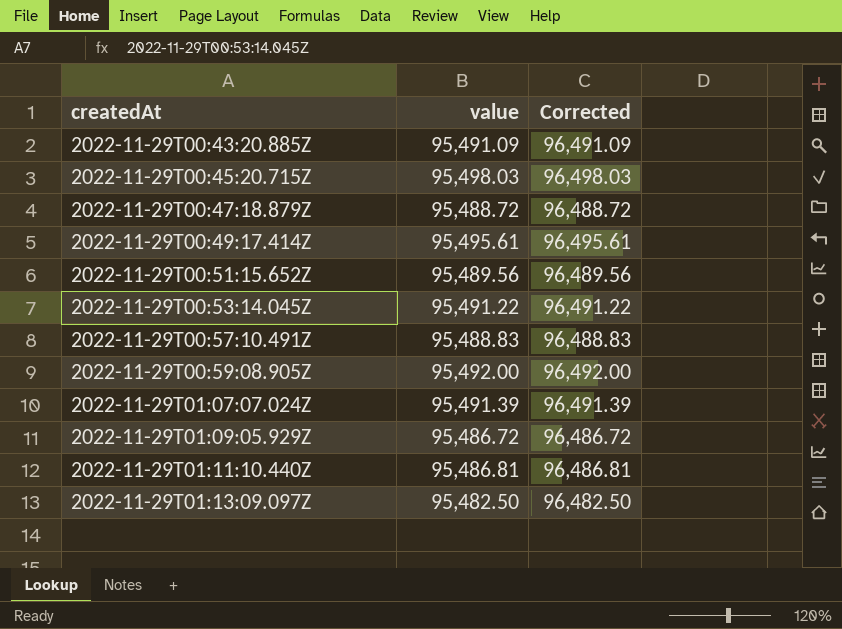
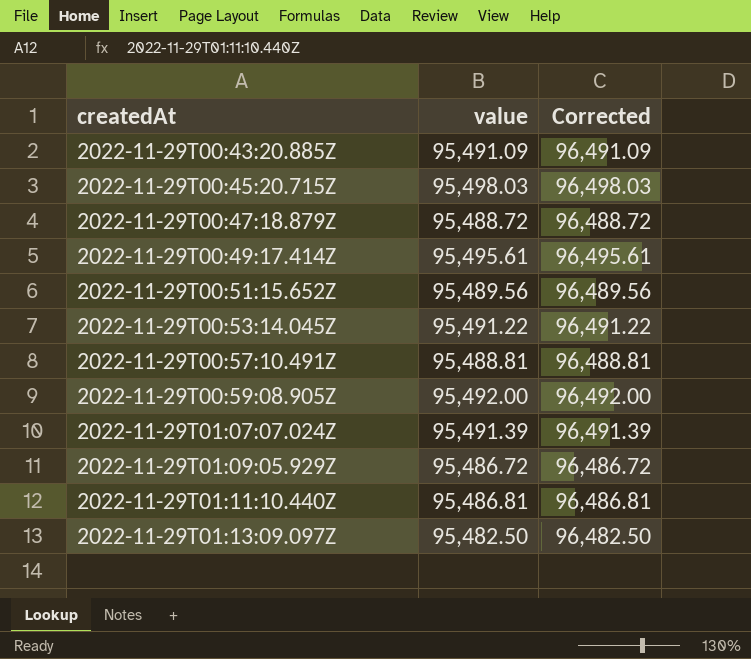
2022-11-29T00:57:10.491Z | value: 95,488.83 -> 95,488.81
2022-11-29T00:57:10.491Z | Corrected: 96,488.83 -> 96,488.81

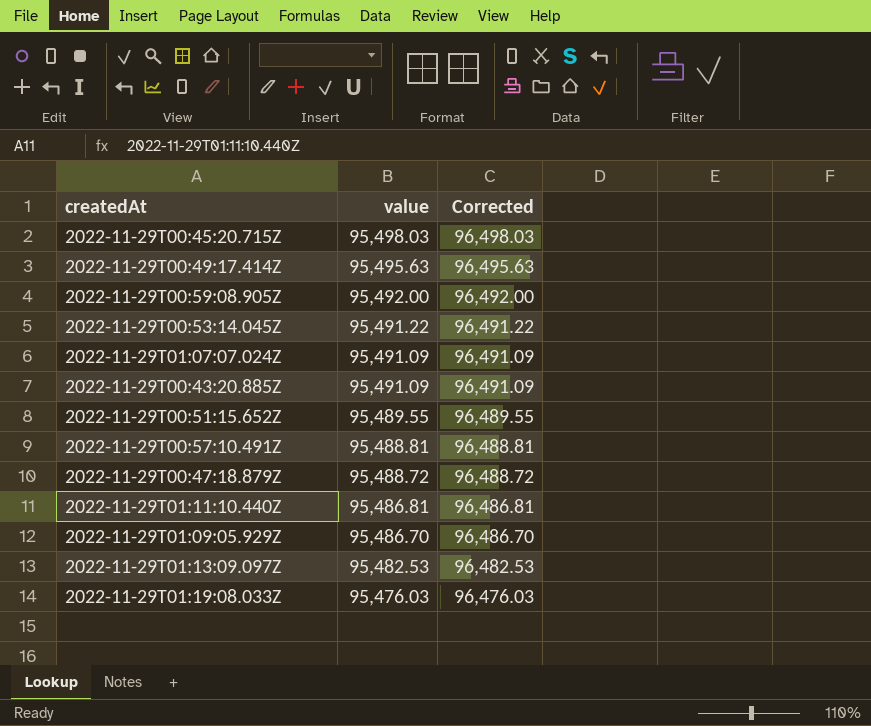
row order: createdAt ascending -> value descending
2022-11-29T00:49:17.414Z | value: 95,495.61 -> 95,495.63
2022-11-29T00:49:17.414Z | Corrected: 96,495.61 -> 96,495.63
2022-11-29T01:07:07.024Z | value: 95,491.39 -> 95,491.09
2022-11-29T01:07:07.024Z | Corrected: 96,491.39 -> 96,491.09
2022-11-29T00:51:15.652Z | value: 95,489.56 -> 95,489.55
2022-11-29T00:51:15.652Z | Corrected: 96,489.56 -> 96,489.55
2022-11-29T01:09:05.929Z | value: 95,486.72 -> 95,486.70
2022-11-29T01:09:05.929Z | Corrected: 96,486.72 -> 96,486.70
2022-11-29T01:13:09.097Z | value: 95,482.50 -> 95,482.53
2022-11-29T01:13:09.097Z | Corrected: 96,482.50 -> 96,482.53
row 2022-11-29T01:19:08.033Z: none -> 95,476.03 | 96,476.03

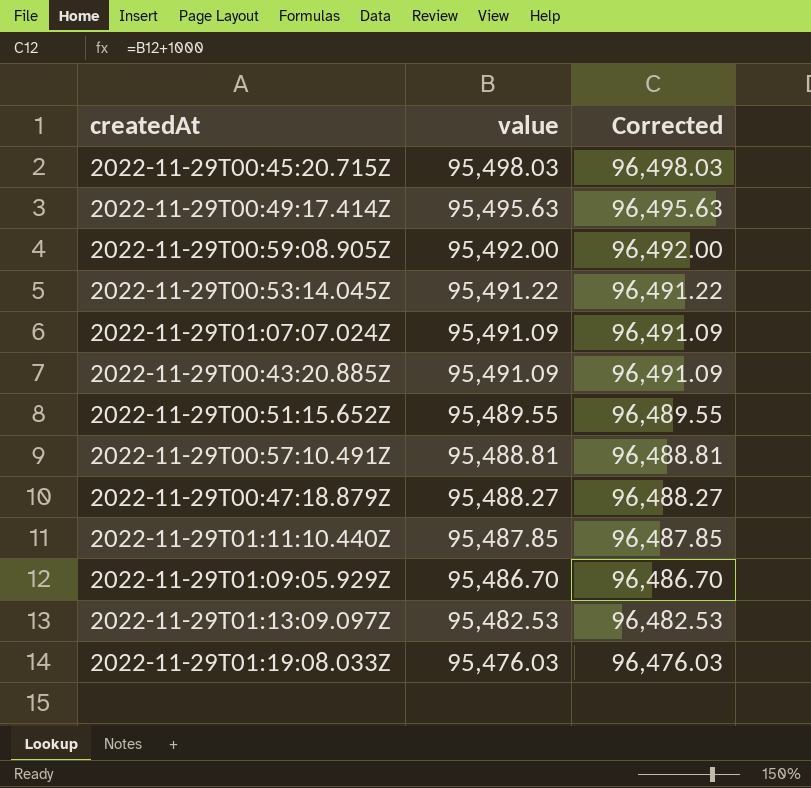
2022-11-29T00:47:18.879Z | value: 95,488.72 -> 95,488.27
2022-11-29T00:47:18.879Z | Corrected: 96,488.72 -> 96,488.27
2022-11-29T01:11:10.440Z | value: 95,486.81 -> 95,487.85
2022-11-29T01:11:10.440Z | Corrected: 96,486.81 -> 96,487.85

